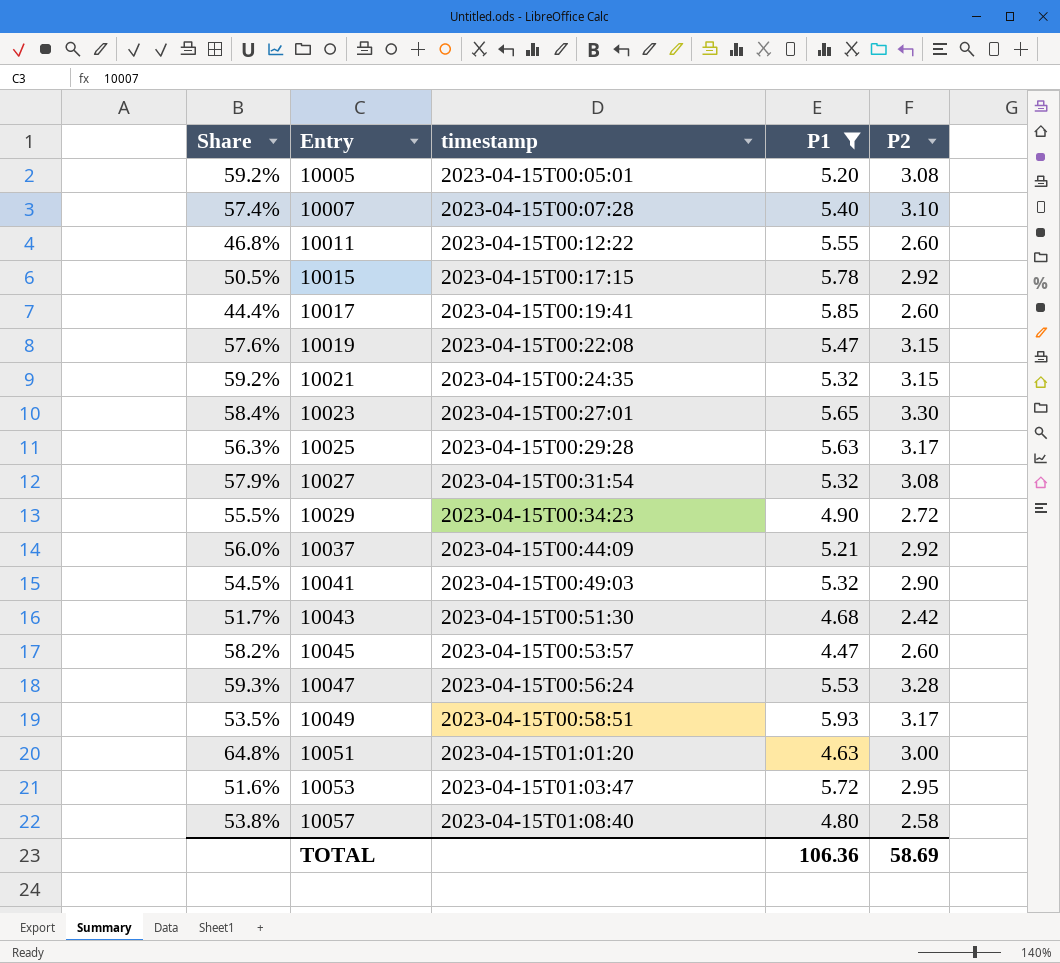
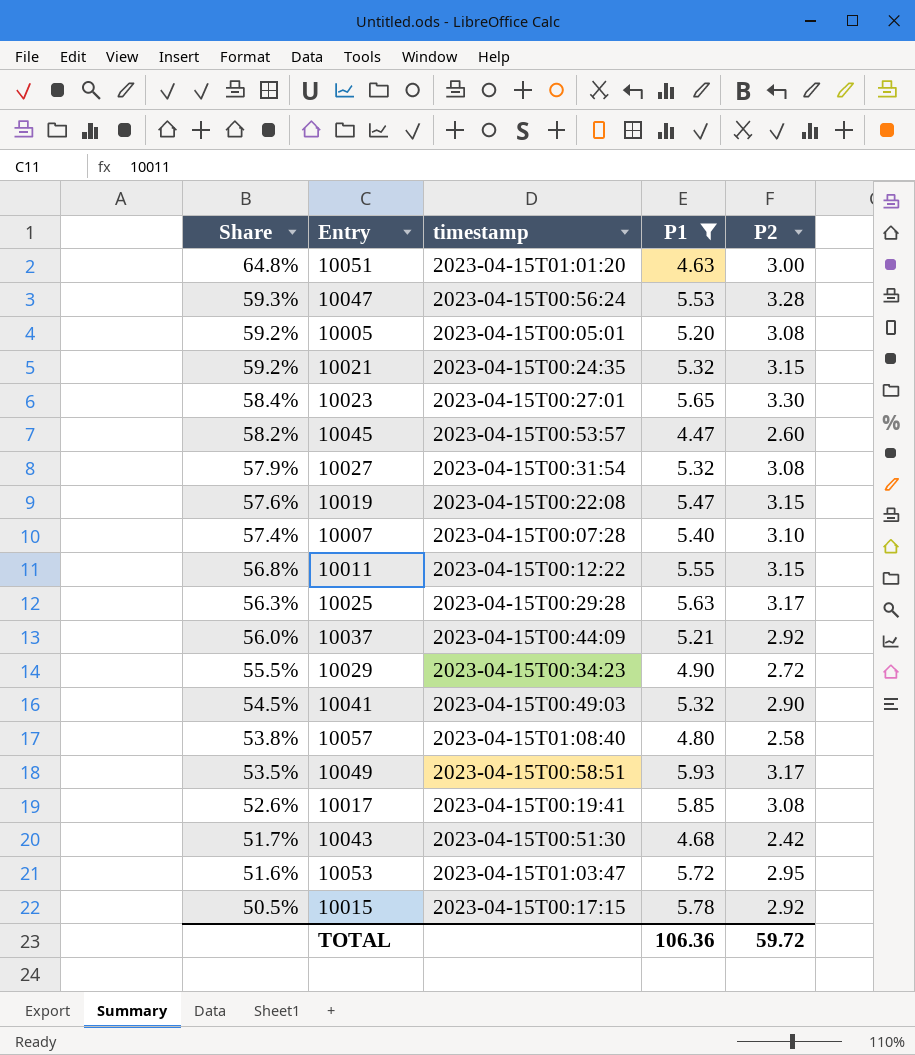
row order: Entry ascending -> Share descending
10011 | Share: 46.8% -> 56.8%
10011 | P2: 2.60 -> 3.15
10017 | Share: 44.4% -> 52.6%
10017 | P2: 2.60 -> 3.08
TOTAL | P2: 58.69 -> 59.72

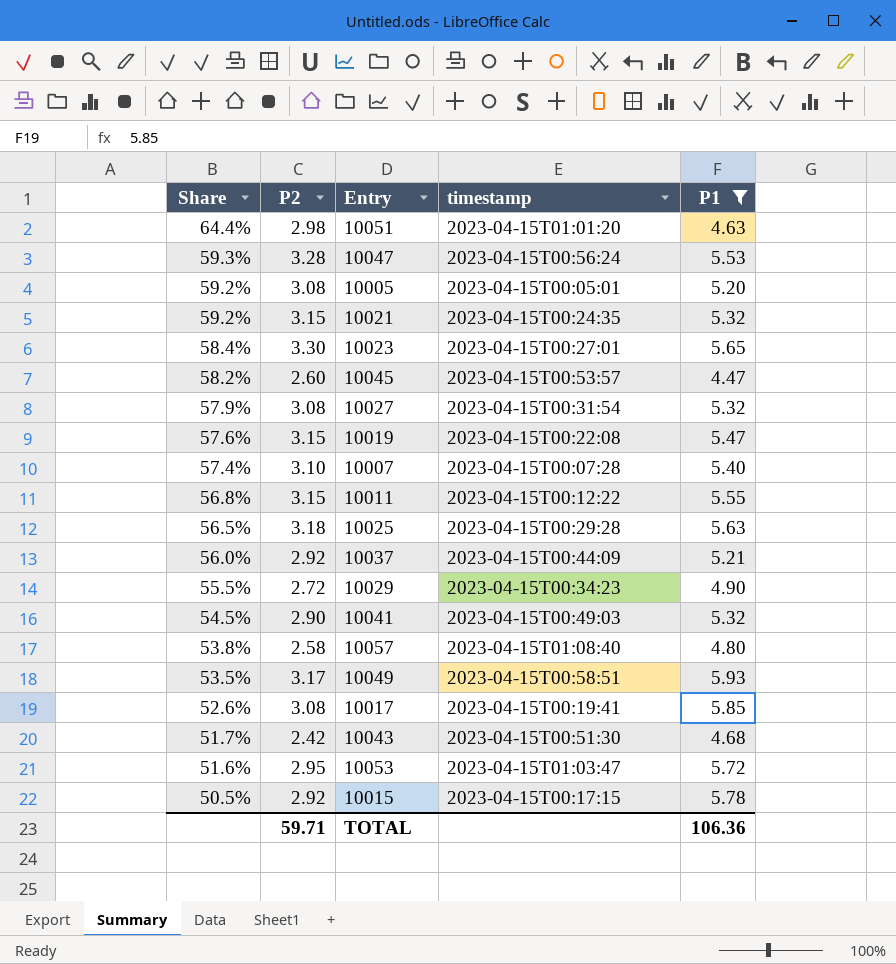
column P2 | position: 5 -> 2
10051 | Share: 64.8% -> 64.4%
10051 | P2: 3.00 -> 2.98
10025 | Share: 56.3% -> 56.5%
10025 | P2: 3.17 -> 3.18
TOTAL | P2: 59.72 -> 59.71

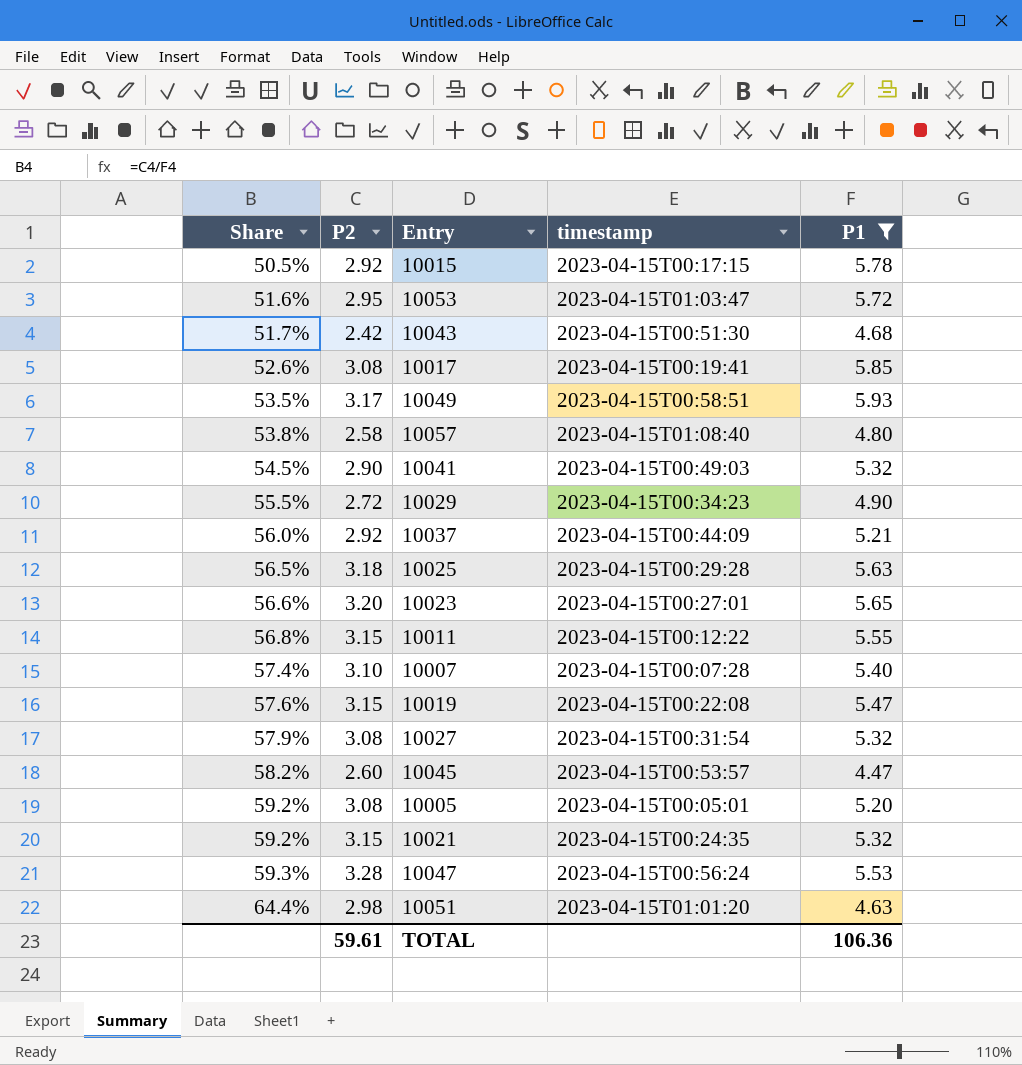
row order: Share descending -> Share ascending
10023 | Share: 58.4% -> 56.6%
10023 | P2: 3.30 -> 3.20
TOTAL | P2: 59.71 -> 59.61

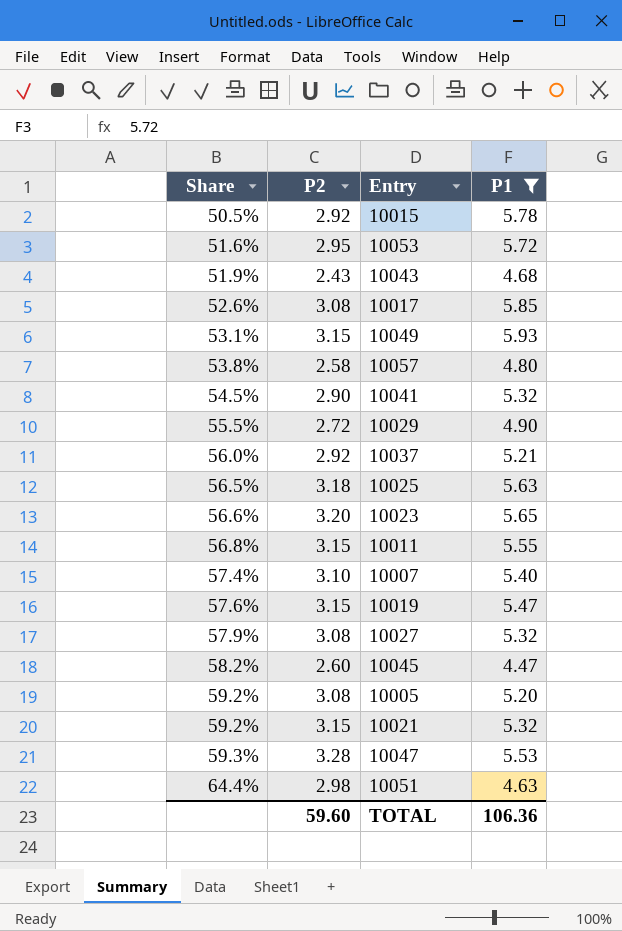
column timestamp | position: 4 -> none
10043 | Share: 51.7% -> 51.9%
10043 | P2: 2.42 -> 2.43
10049 | Share: 53.5% -> 53.1%
10049 | P2: 3.17 -> 3.15
TOTAL | P2: 59.61 -> 59.60

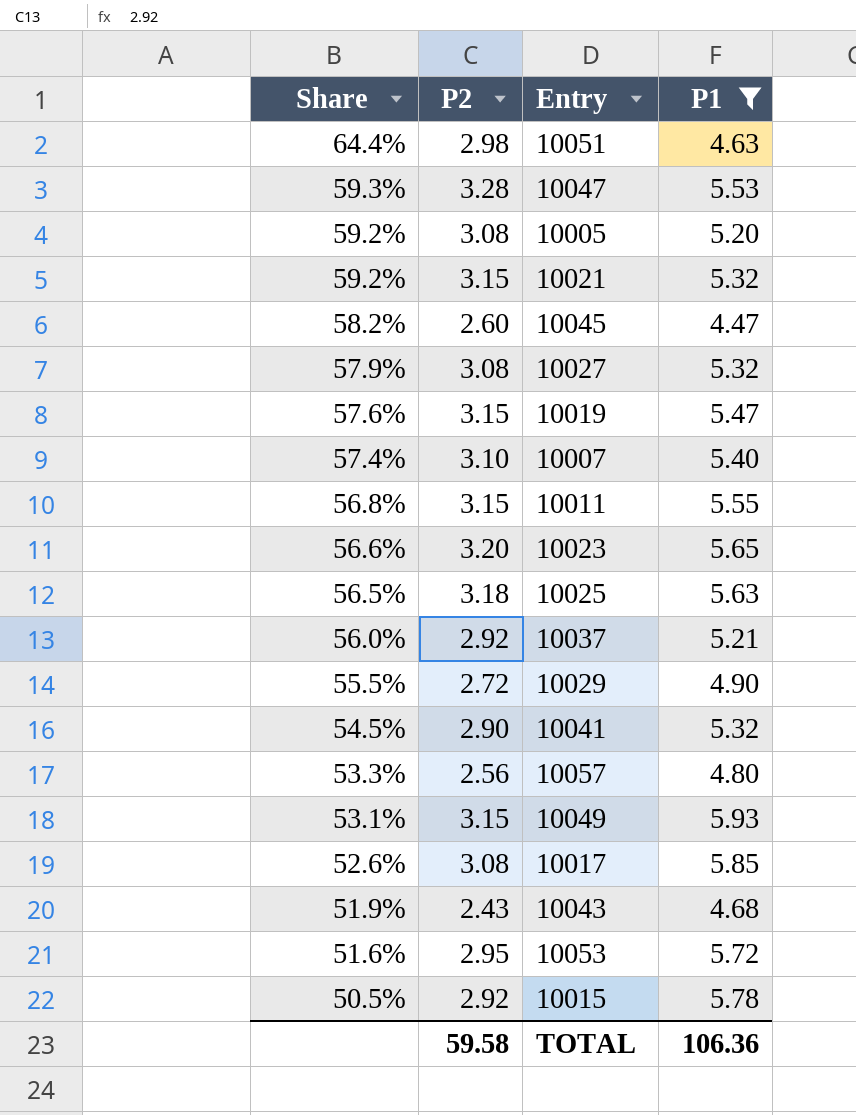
row order: Share ascending -> Share descending
10057 | Share: 53.8% -> 53.3%
10057 | P2: 2.58 -> 2.56
TOTAL | P2: 59.60 -> 59.58

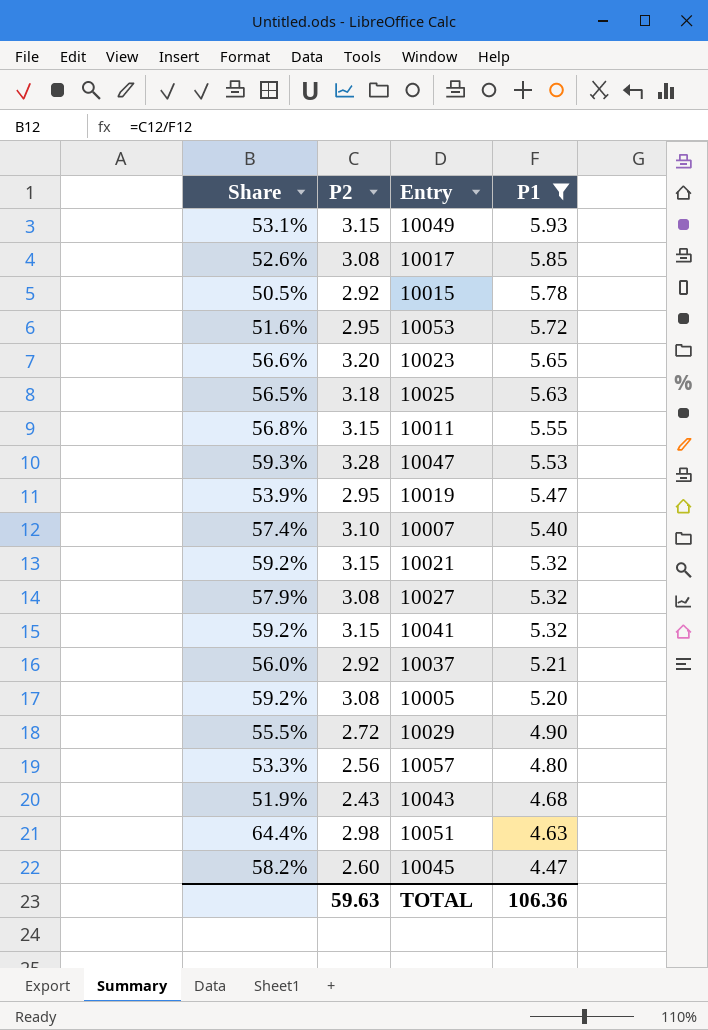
row order: Share descending -> P1 descending
10019 | Share: 57.6% -> 53.9%
10019 | P2: 3.15 -> 2.95
10041 | Share: 54.5% -> 59.2%
10041 | P2: 2.90 -> 3.15
TOTAL | P2: 59.58 -> 59.63

